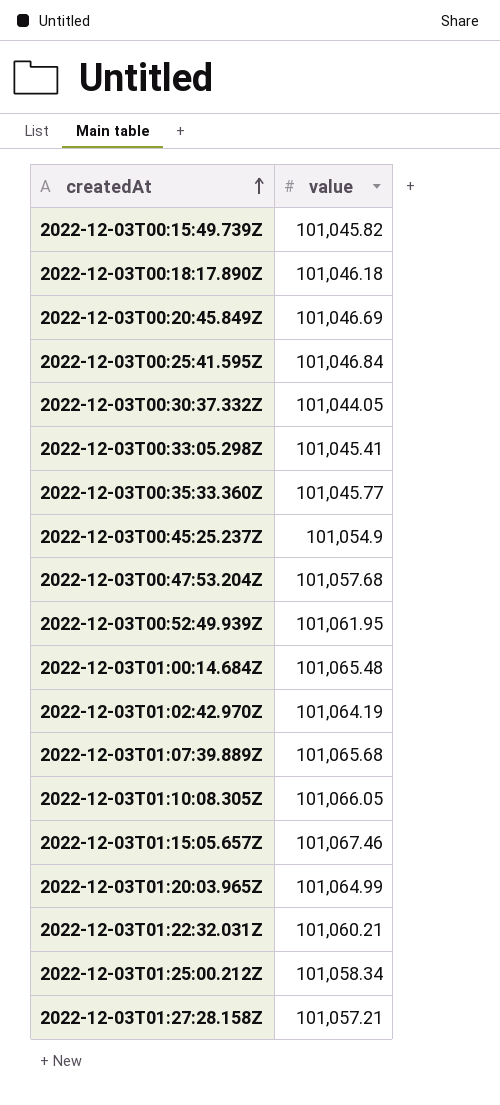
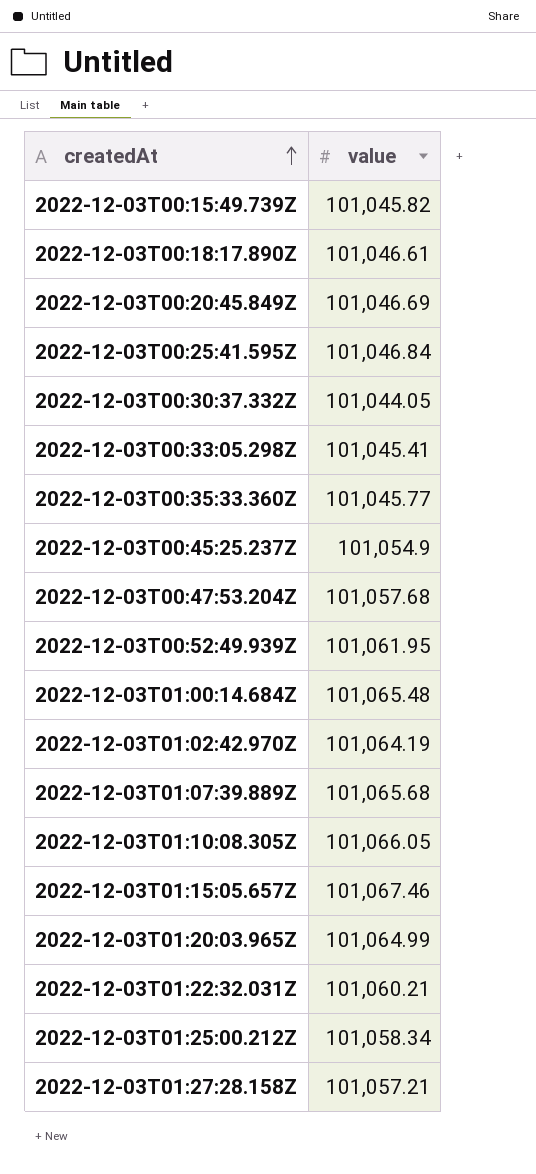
2022-12-03T00:18:17.890Z | value: 101,046.18 -> 101,046.61

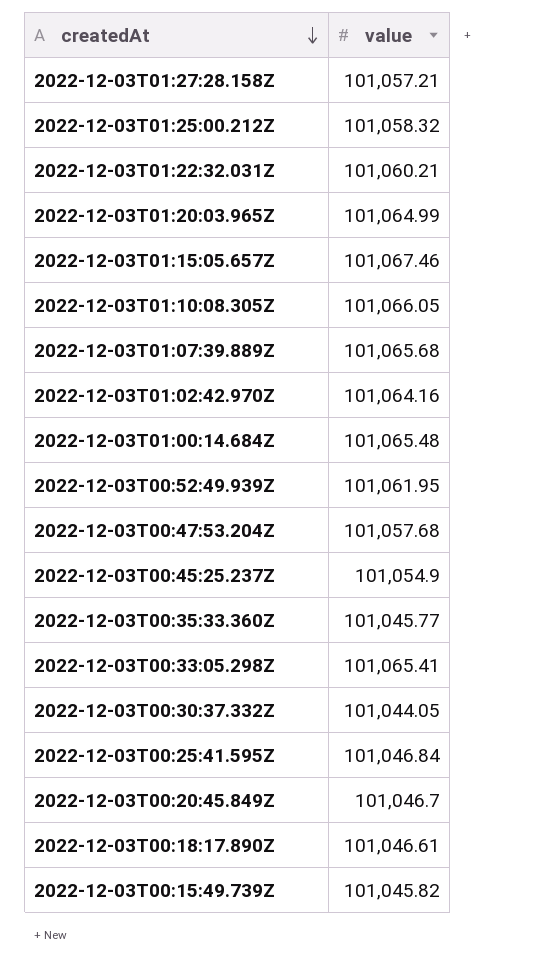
row order: createdAt ascending -> createdAt descending
2022-12-03T01:25:00.212Z | value: 101,058.34 -> 101,058.32
2022-12-03T01:02:42.970Z | value: 101,064.19 -> 101,064.16
2022-12-03T00:33:05.298Z | value: 101,045.41 -> 101,065.41
2022-12-03T00:20:45.849Z | value: 101,046.69 -> 101,046.7

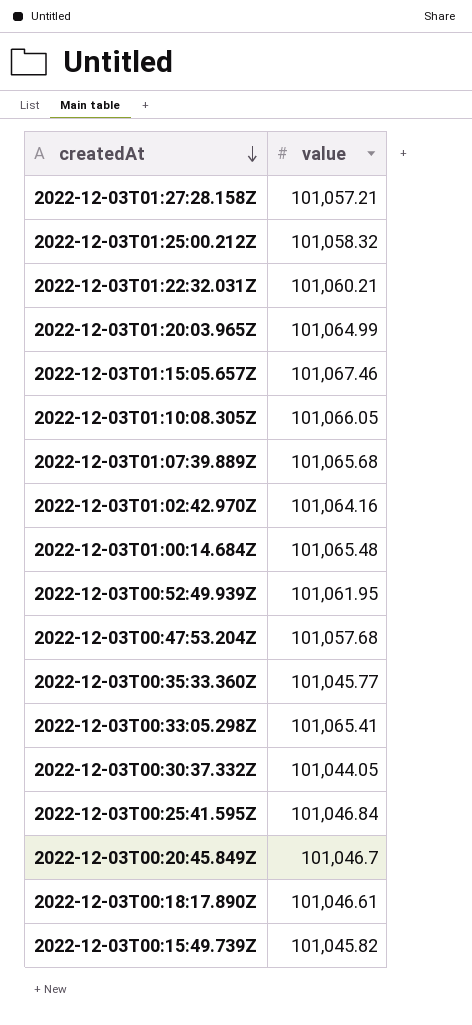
row 2022-12-03T00:45:25.237Z: 101,054.9 -> none

